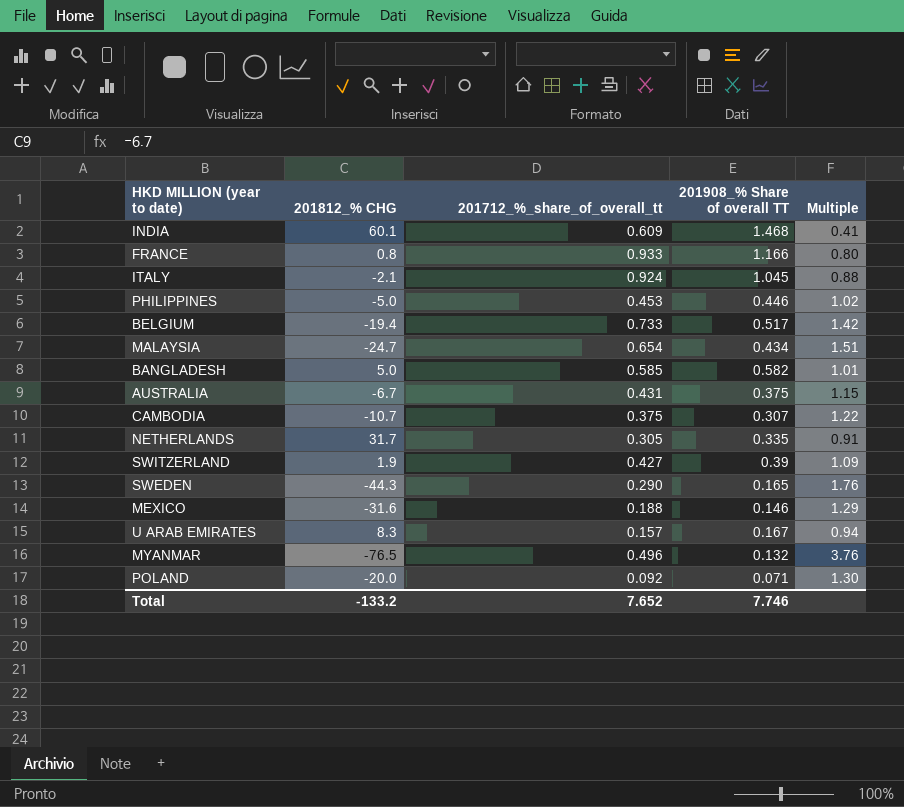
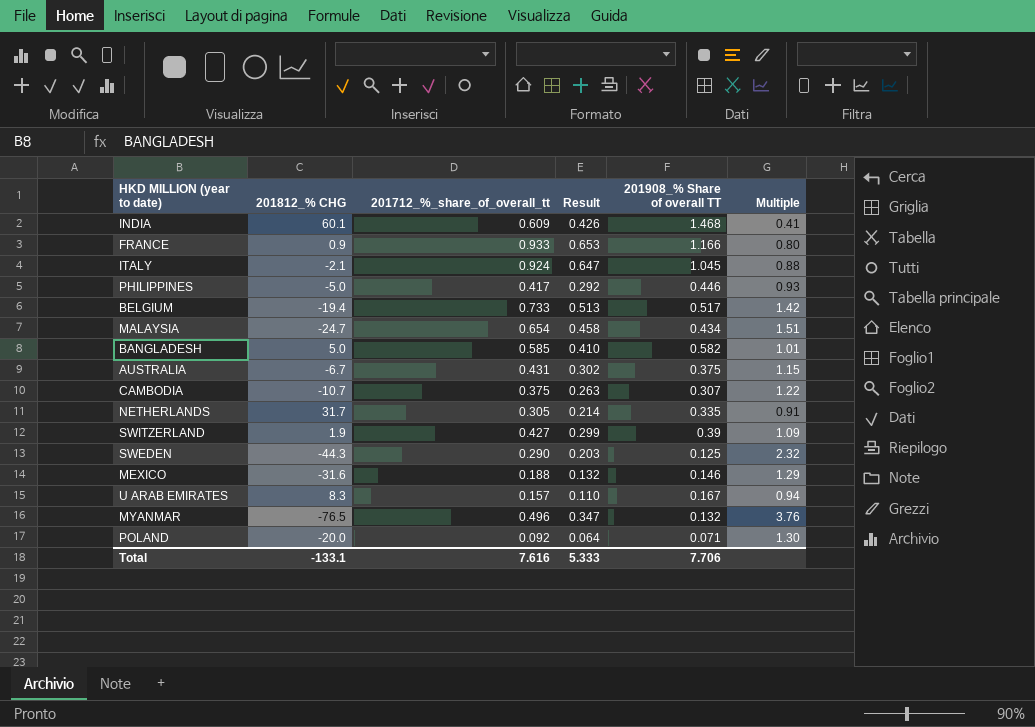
column Result | formula: none -> [201712_%_share_of_overall_tt] * 0.7
FRANCE | 201812_% CHG: 0.8 -> 0.9
PHILIPPINES | 201712_%_share_of_overall_tt: 0.453 -> 0.417
PHILIPPINES | Multiple: 1.02 -> 0.93
SWEDEN | 201908_% Share of overall TT: 0.165 -> 0.125
SWEDEN | Multiple: 1.76 -> 2.32
Total | 201812_% CHG: -133.2 -> -133.1
Total | 201712_%_share_of_overall_tt: 7.652 -> 7.616
Total | 201908_% Share of overall TT: 7.746 -> 7.706

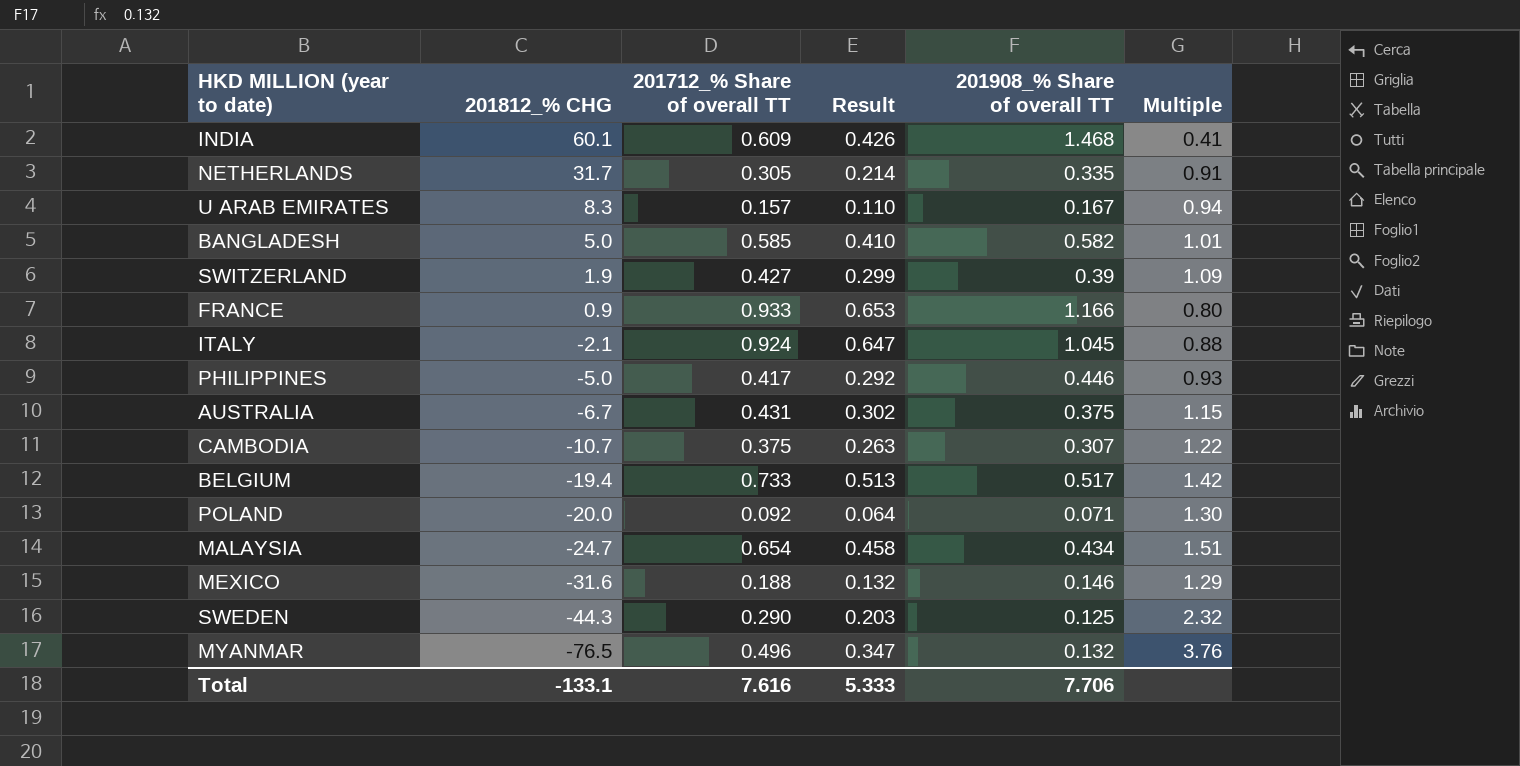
row order: none -> 201812_% CHG descending
column name: 201712_%_share_of_overall_tt -> 201712_% Share of overall TT

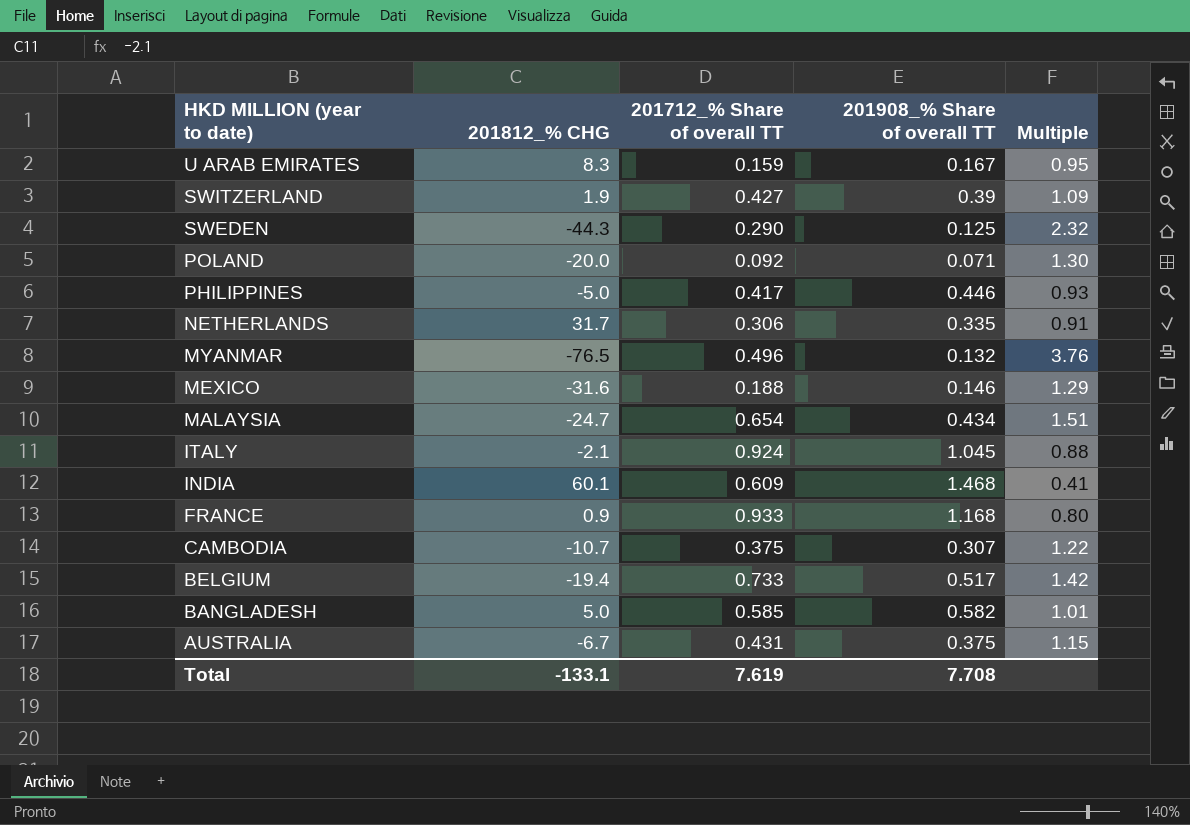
row order: 201812_% CHG descending -> HKD MILLION (year to date) descending
column Result | formula: [201712_% Share of overall TT] * 0.7 -> none
U ARAB EMIRATES | 201712_% Share of overall TT: 0.157 -> 0.159
U ARAB EMIRATES | Multiple: 0.94 -> 0.95
NETHERLANDS | 201712_% Share of overall TT: 0.305 -> 0.306
FRANCE | 201908_% Share of overall TT: 1.166 -> 1.168
Total | 201712_% Share of overall TT: 7.616 -> 7.619
Total | 201908_% Share of overall TT: 7.706 -> 7.708

